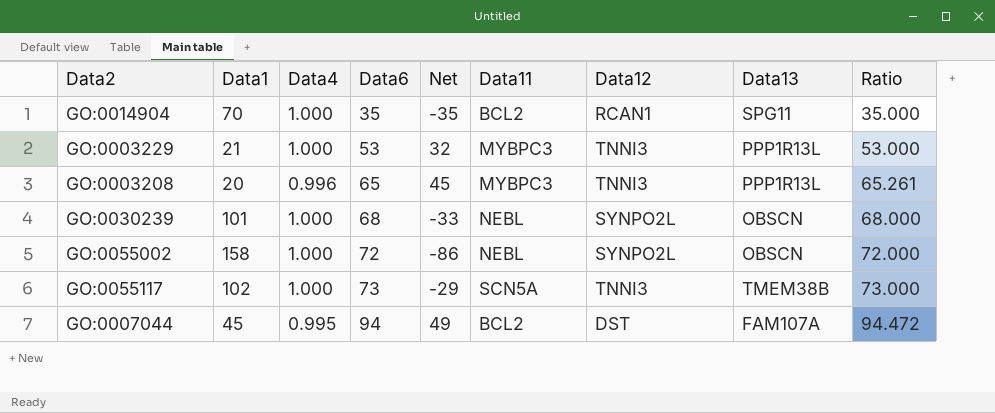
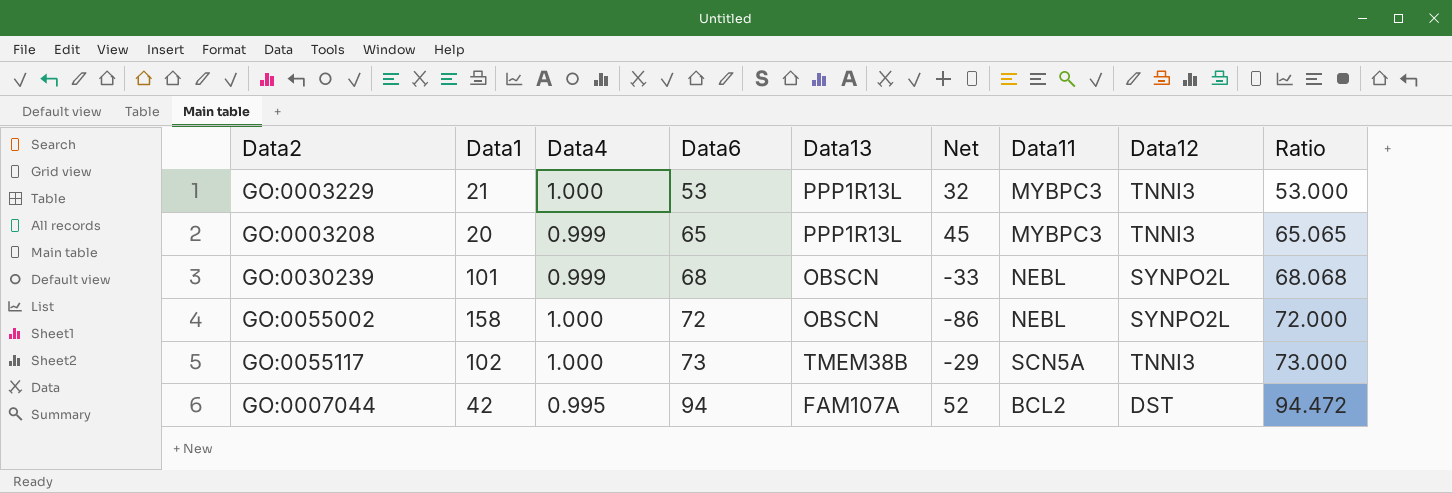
column Data13 | position: 8 -> 5
row GO:0014904: 70 | 1.000 | 35 | -35 | BCL2 | RCAN1 | SPG11 | 35.000 -> none
GO:0003208 | Data4: 0.996 -> 0.999
GO:0003208 | Ratio: 65.261 -> 65.065
GO:0030239 | Data4: 1.000 -> 0.999
GO:0030239 | Ratio: 68.000 -> 68.068
GO:0007044 | Data1: 45 -> 42
GO:0007044 | Net: 49 -> 52

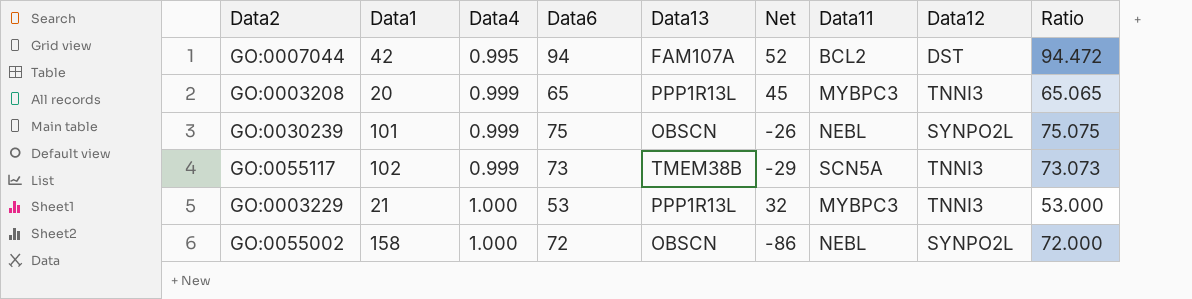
row order: Data6 ascending -> Data4 ascending
GO:0030239 | Data6: 68 -> 75
GO:0030239 | Net: -33 -> -26
GO:0030239 | Ratio: 68.068 -> 75.075
GO:0055117 | Data4: 1.000 -> 0.999
GO:0055117 | Ratio: 73.000 -> 73.073

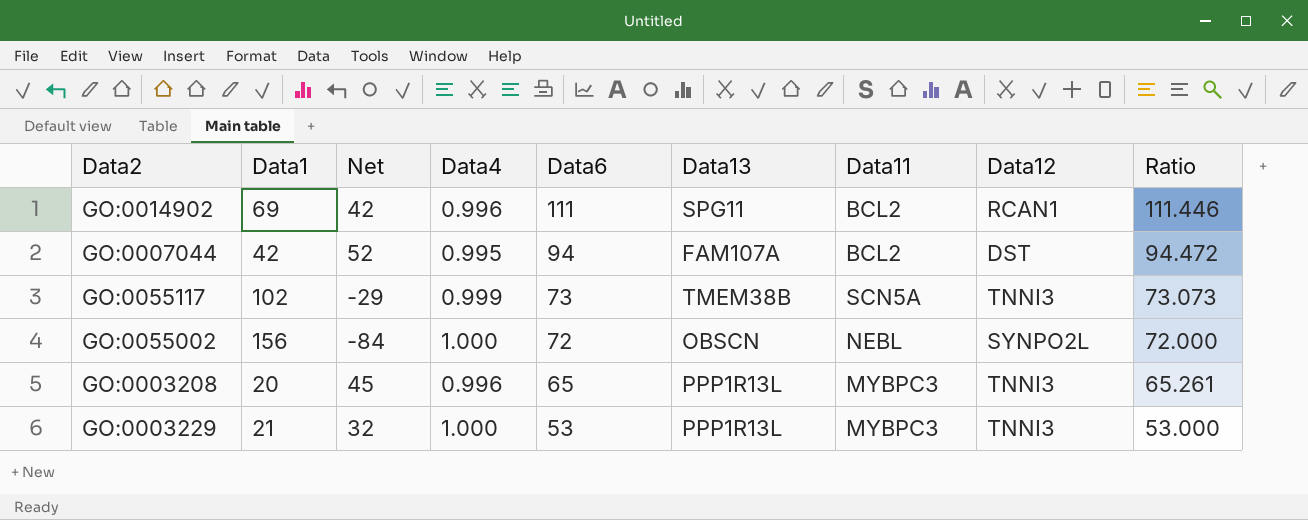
row order: Data4 ascending -> Data6 descending
column Net | position: 6 -> 3
row GO:0030239: 101 | 0.999 | 75 | OBSCN | -26 | NEBL | SYNPO2L | 75.075 -> none
row GO:0014902: none -> 69 | 42 | 0.996 | 111 | SPG11 | BCL2 | RCAN1 | 111.446
GO:0055002 | Data1: 158 -> 156
GO:0055002 | Net: -86 -> -84
GO:0003208 | Data4: 0.999 -> 0.996
GO:0003208 | Ratio: 65.065 -> 65.261

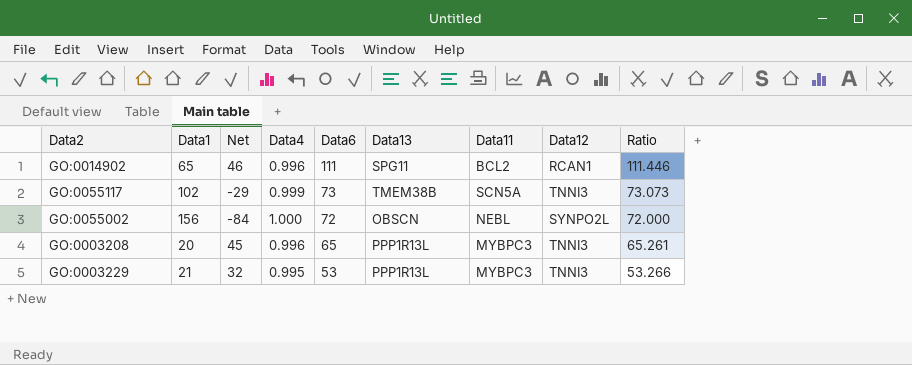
row GO:0007044: 42 | 52 | 0.995 | 94 | FAM107A | BCL2 | DST | 94.472 -> none
GO:0014902 | Data1: 69 -> 65
GO:0014902 | Net: 42 -> 46
GO:0003229 | Data4: 1.000 -> 0.995
GO:0003229 | Ratio: 53.000 -> 53.266

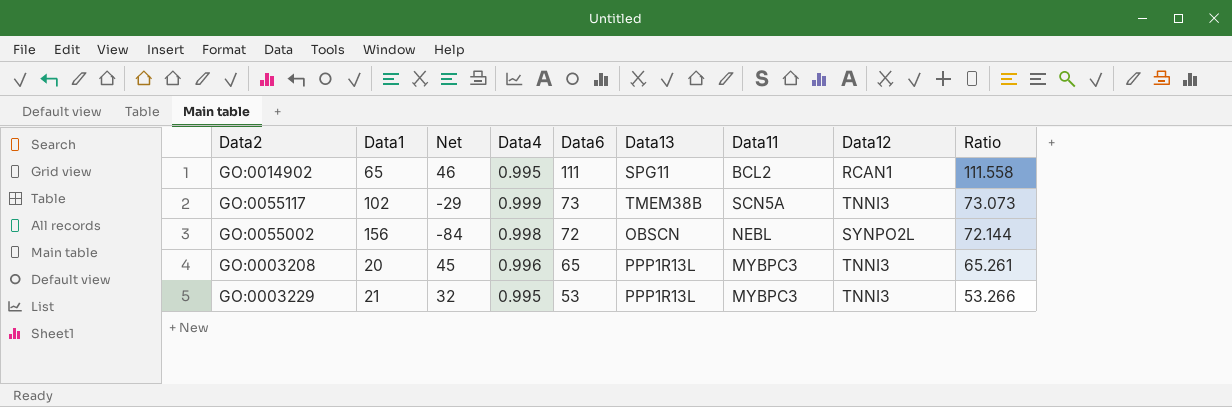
GO:0014902 | Data4: 0.996 -> 0.995
GO:0014902 | Ratio: 111.446 -> 111.558
GO:0055002 | Data4: 1.000 -> 0.998
GO:0055002 | Ratio: 72.000 -> 72.144

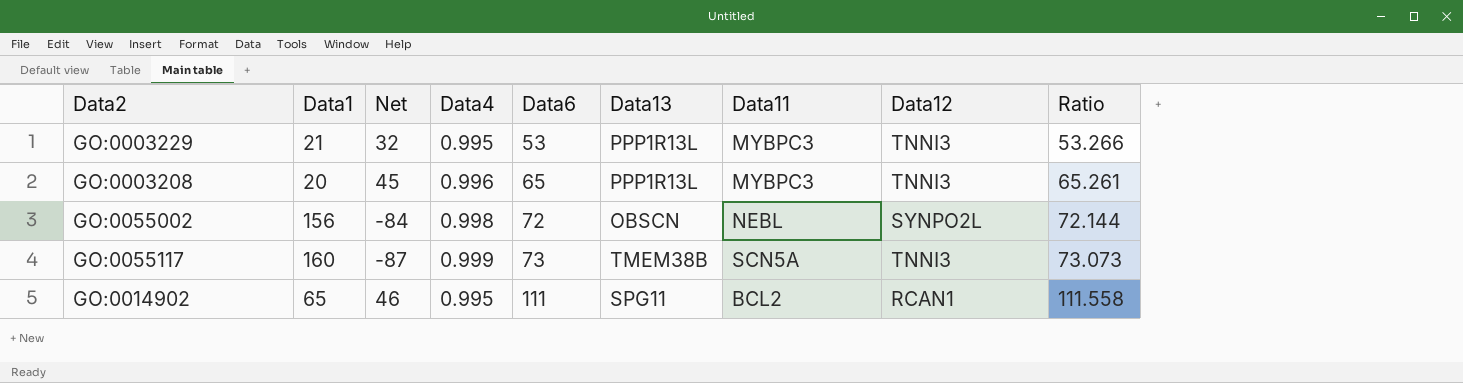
row order: Data6 descending -> Data6 ascending
GO:0055117 | Data1: 102 -> 160
GO:0055117 | Net: -29 -> -87

